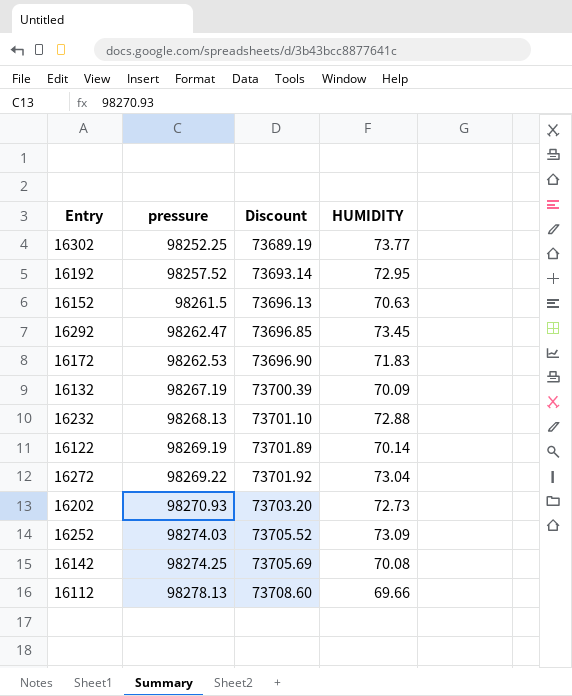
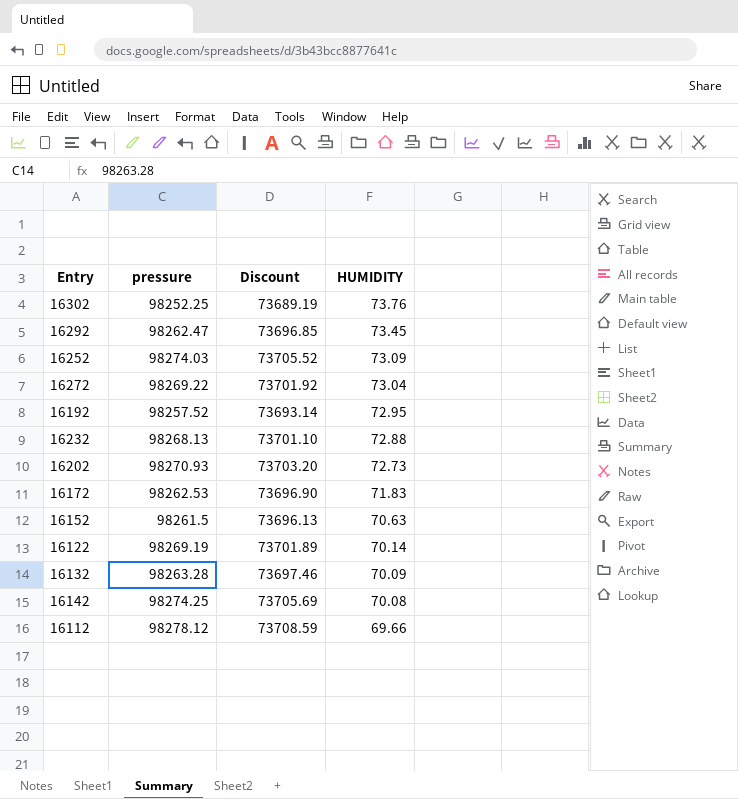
row order: pressure ascending -> HUMIDITY descending
16302 | HUMIDITY: 73.77 -> 73.76
16132 | pressure: 98267.19 -> 98263.28
16132 | Discount: 73700.39 -> 73697.46
16112 | pressure: 98278.13 -> 98278.12
16112 | Discount: 73708.60 -> 73708.59

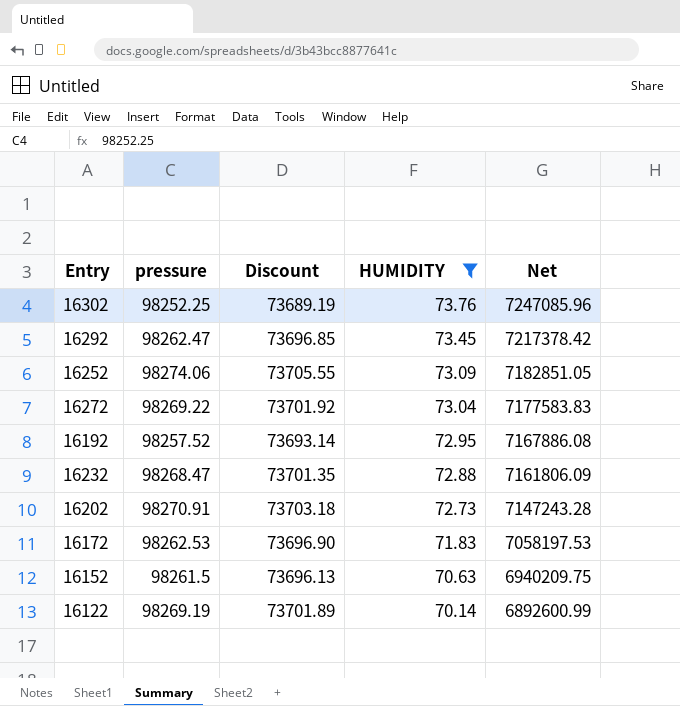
filter: none -> HUMIDITY >= 70.14
column Net | formula: none -> [pressure] * [HUMIDITY]
16252 | pressure: 98274.03 -> 98274.06
16252 | Discount: 73705.52 -> 73705.55
16232 | pressure: 98268.13 -> 98268.47
16232 | Discount: 73701.10 -> 73701.35
16202 | pressure: 98270.93 -> 98270.91
16202 | Discount: 73703.20 -> 73703.18

